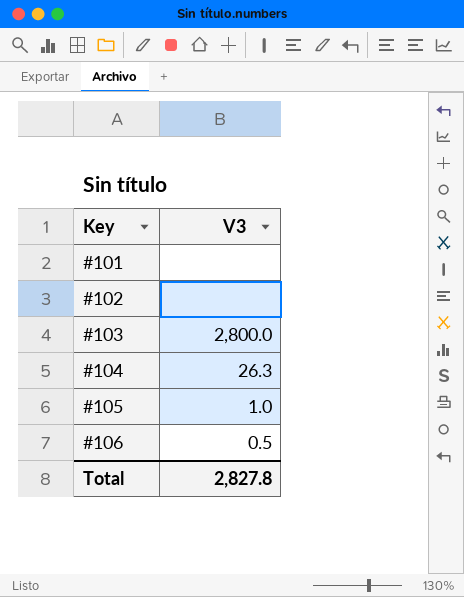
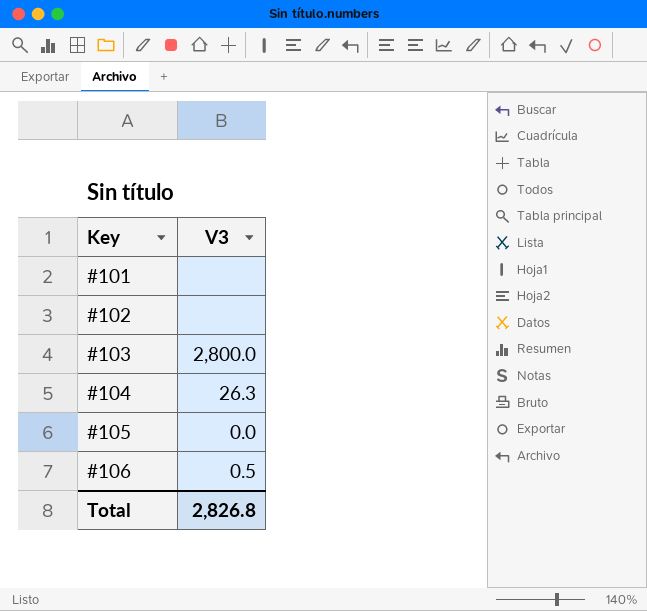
#105 | V3: 1.0 -> 0.0
Total | V3: 2,827.8 -> 2,826.8

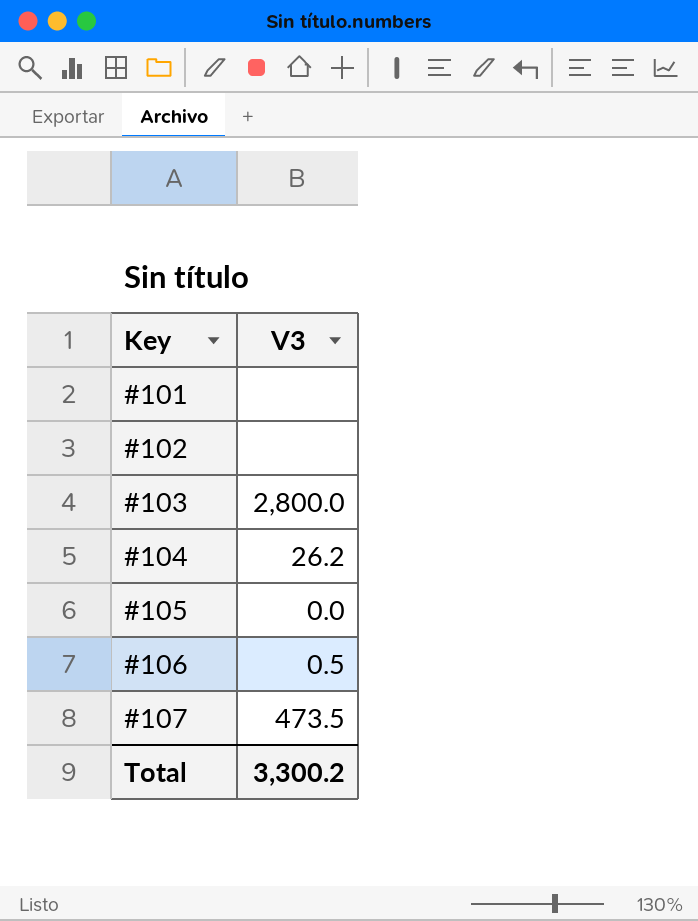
#104 | V3: 26.3 -> 26.2
row #107: none -> 473.5
Total | V3: 2,826.8 -> 3,300.2

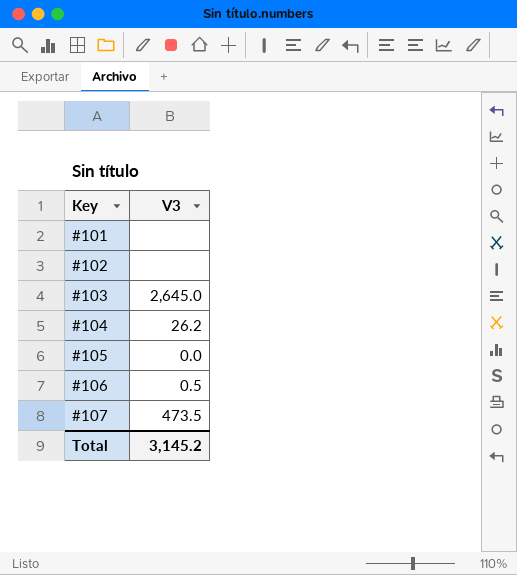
#103 | V3: 2,800.0 -> 2,645.0
Total | V3: 3,300.2 -> 3,145.2

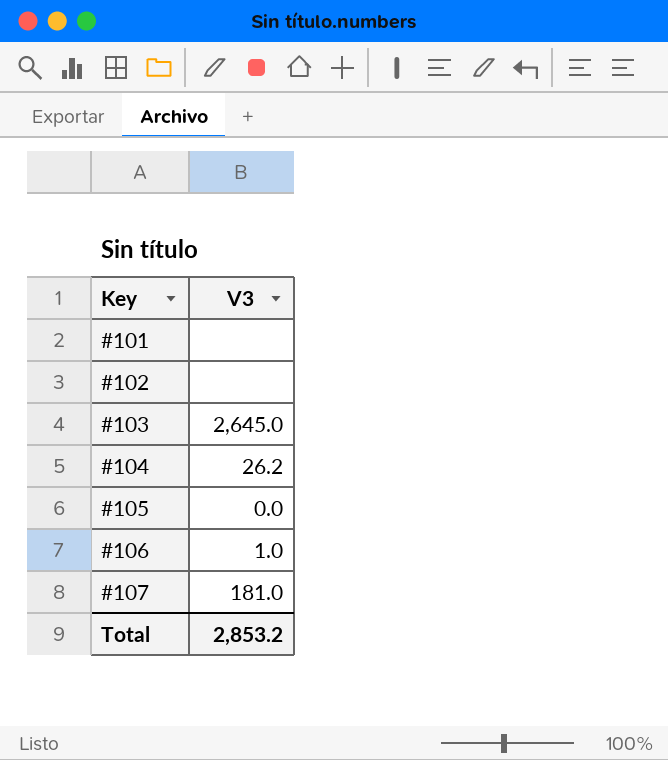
#106 | V3: 0.5 -> 1.0
#107 | V3: 473.5 -> 181.0
Total | V3: 3,145.2 -> 2,853.2

